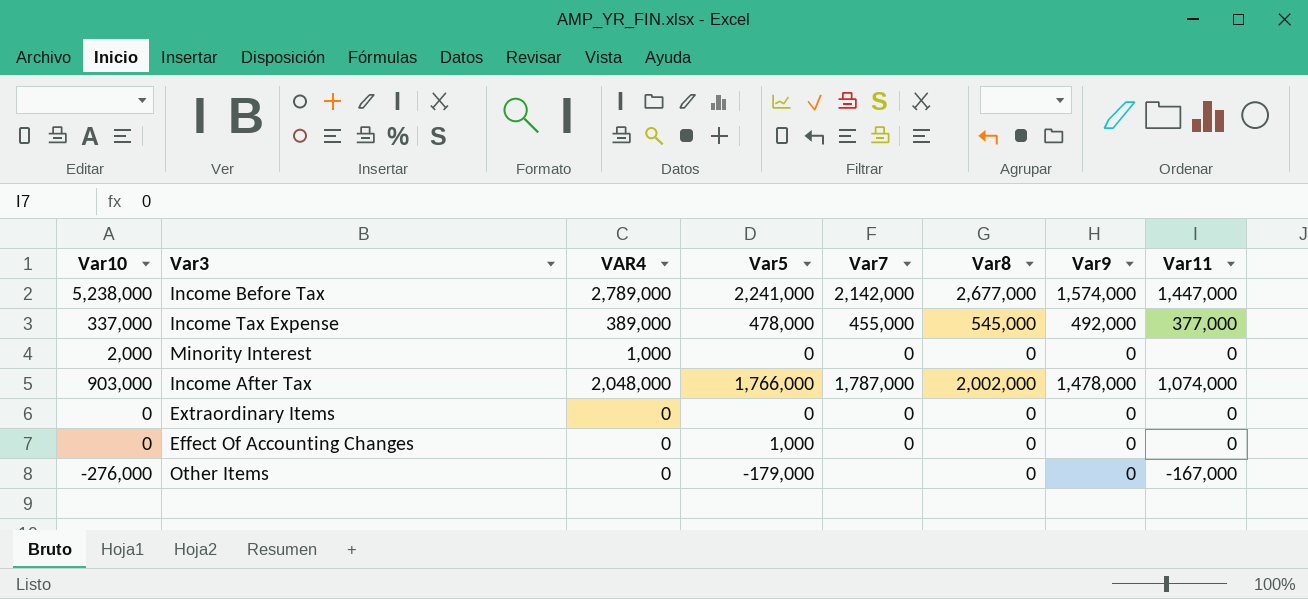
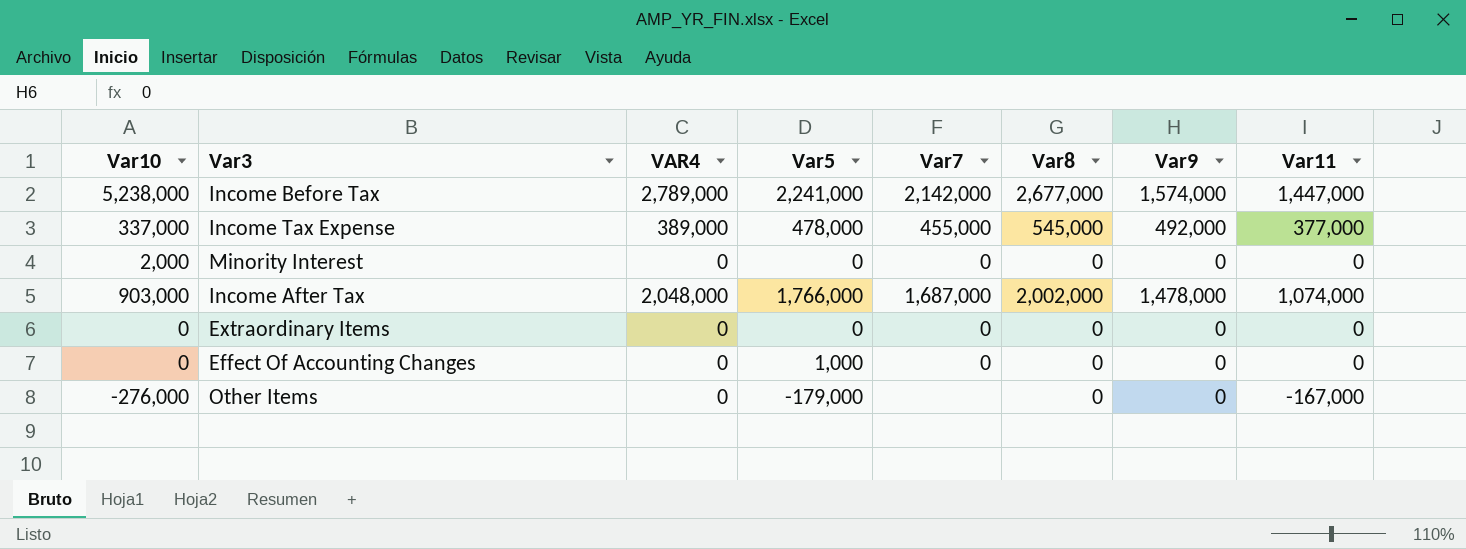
Minority Interest | VAR4: 1,000 -> 0
Income After Tax | Var7: 1,787,000 -> 1,687,000

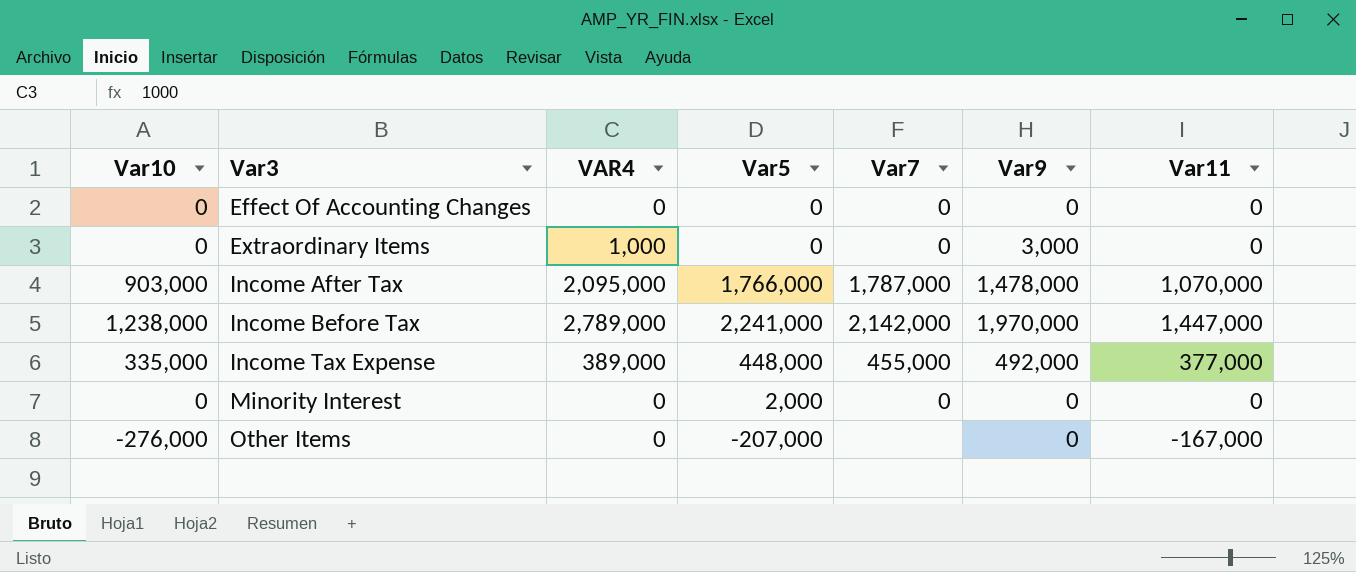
row order: none -> Var3 ascending
column Var8 | position: 6 -> none
Effect Of Accounting Changes | Var5: 1,000 -> 0
Extraordinary Items | VAR4: 0 -> 1,000
Extraordinary Items | Var9: 0 -> 3,000
Income After Tax | VAR4: 2,048,000 -> 2,095,000
Income After Tax | Var7: 1,687,000 -> 1,787,000
Income After Tax | Var11: 1,074,000 -> 1,070,000
Income Before Tax | Var10: 5,238,000 -> 1,238,000
Income Before Tax | Var9: 1,574,000 -> 1,970,000
Income Tax Expense | Var10: 337,000 -> 335,000
Income Tax Expense | Var5: 478,000 -> 448,000
Minority Interest | Var10: 2,000 -> 0
Minority Interest | Var5: 0 -> 2,000
Other Items | Var5: -179,000 -> -207,000

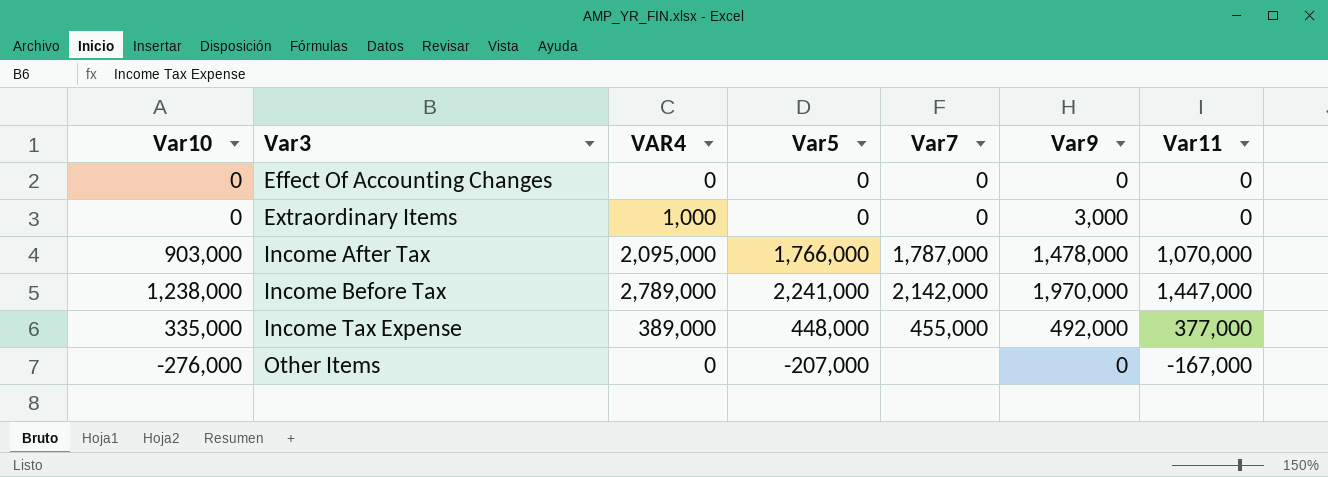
row Minority Interest: 0 | 0 | 2,000 | 0 | 0 | 0 -> none

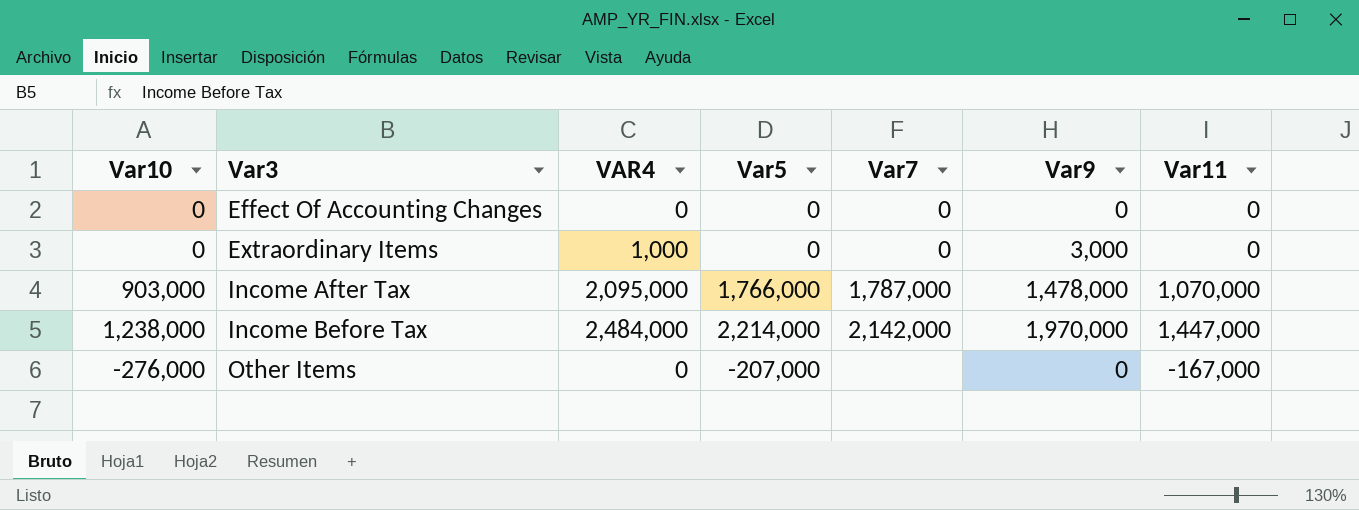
row Income Tax Expense: 335,000 | 389,000 | 448,000 | 455,000 | 492,000 | 377,000 -> none
Income Before Tax | VAR4: 2,789,000 -> 2,484,000
Income Before Tax | Var5: 2,241,000 -> 2,214,000

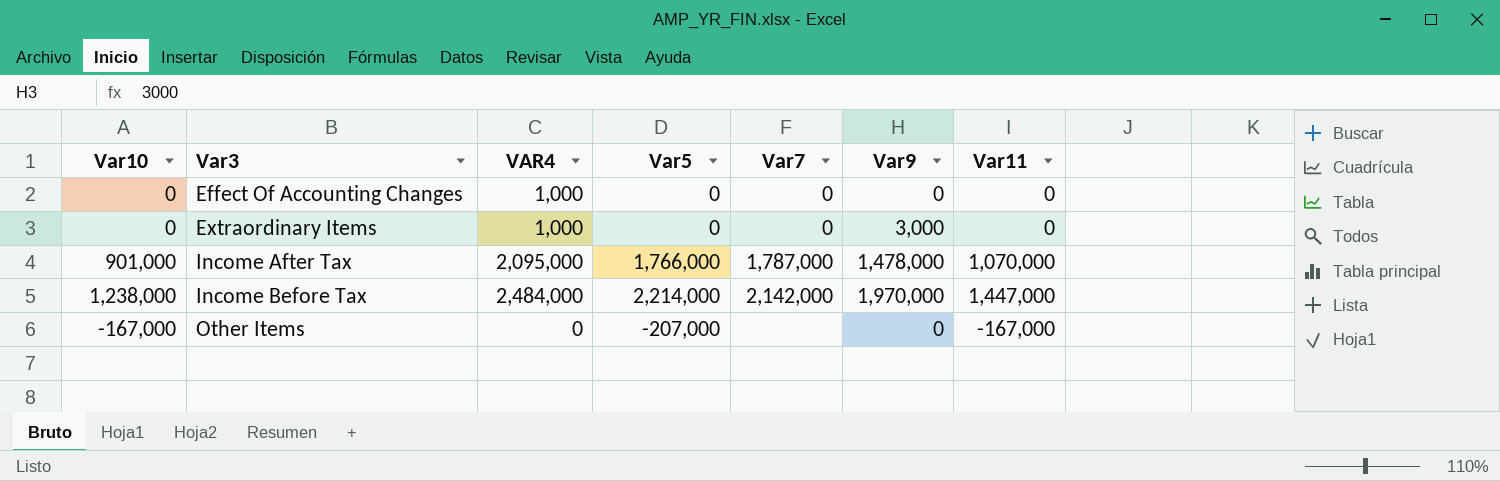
Effect Of Accounting Changes | VAR4: 0 -> 1,000
Income After Tax | Var10: 903,000 -> 901,000
Other Items | Var10: -276,000 -> -167,000

